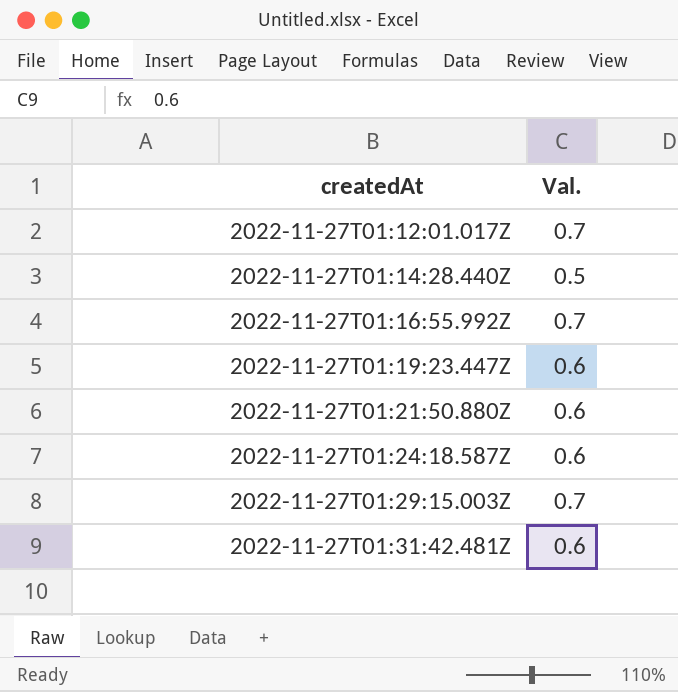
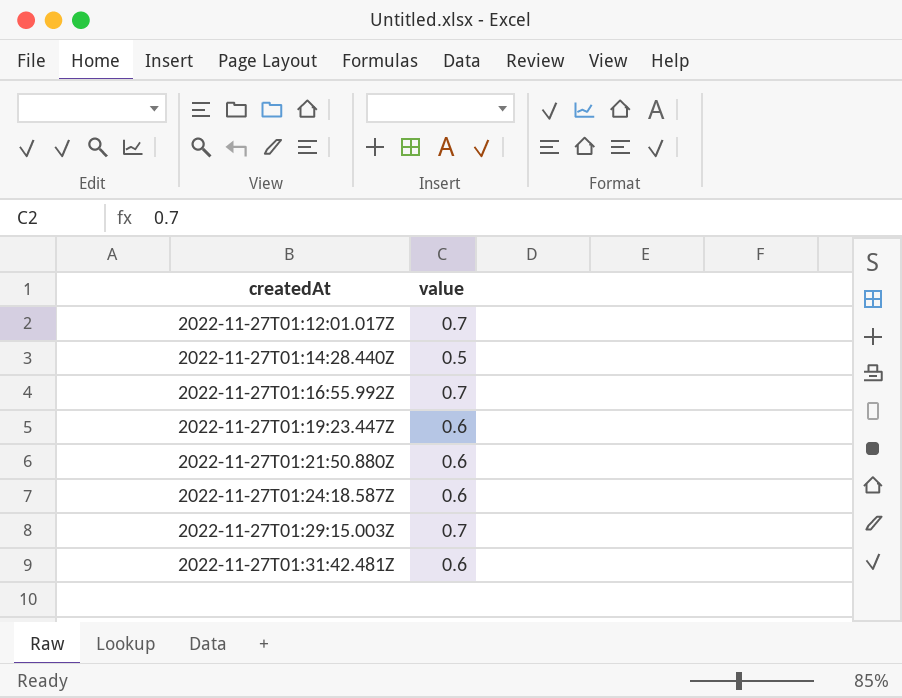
column name: Val. -> value

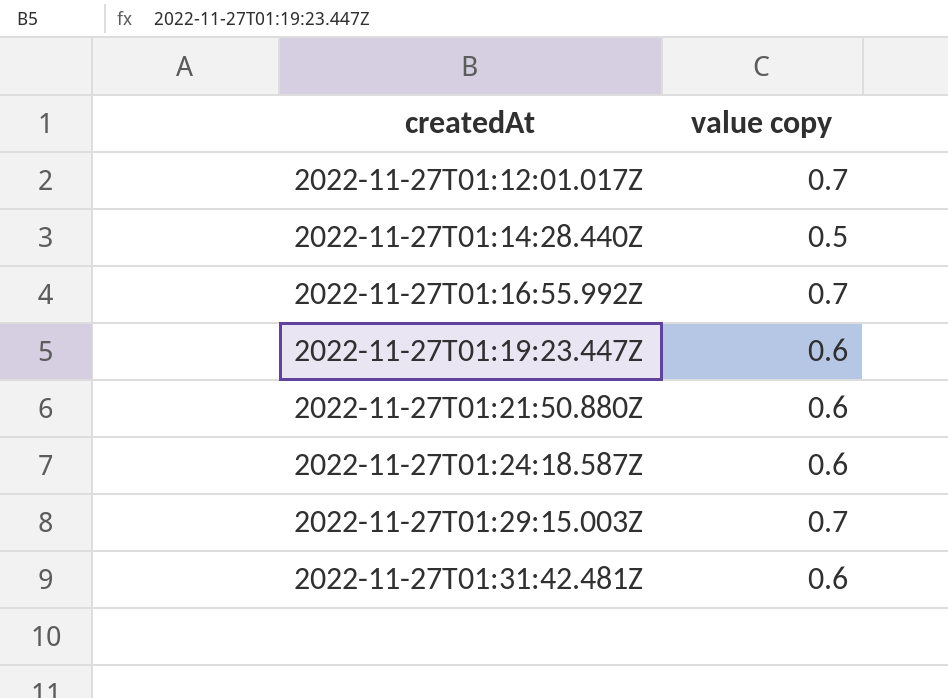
column name: value -> value copy

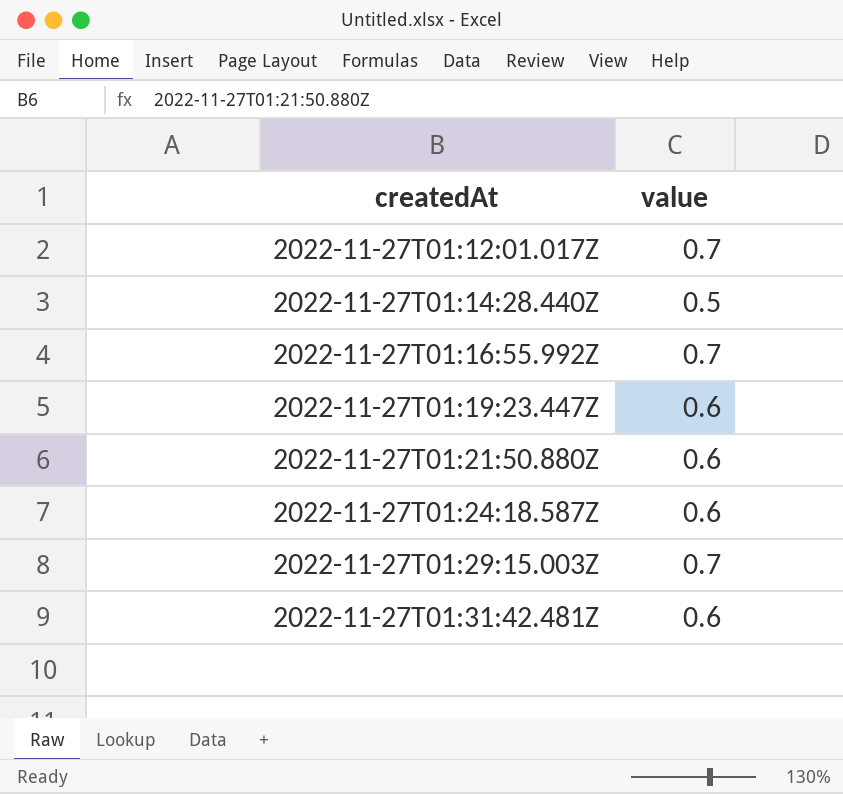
column name: value copy -> value

